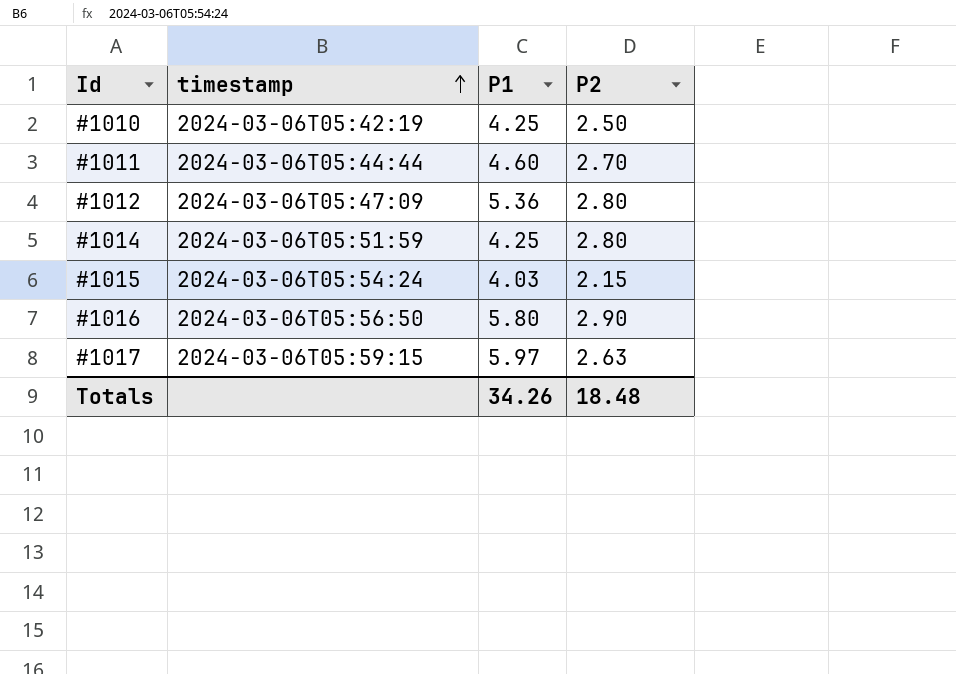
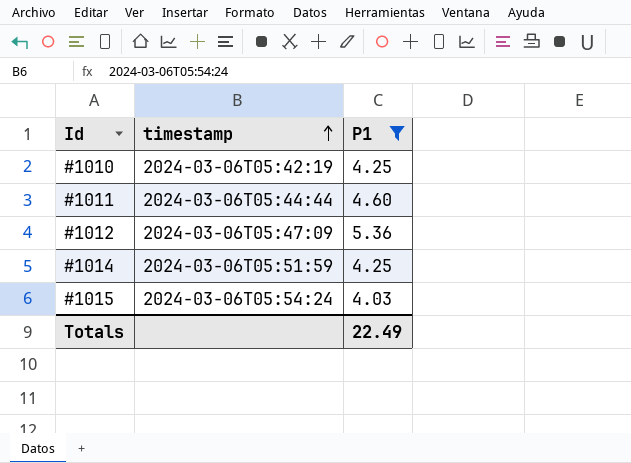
filter: none -> P1 <= 5.36
column P2 | position: 4 -> none
Totals | P1: 34.26 -> 22.49

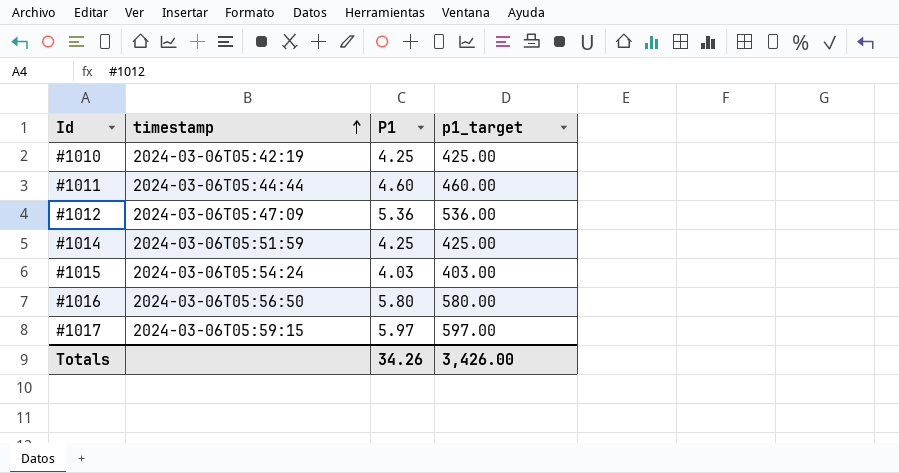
filter: P1 <= 5.36 -> none
column p1_target | formula: none -> [P1] * 100
Totals | P1: 22.49 -> 34.26

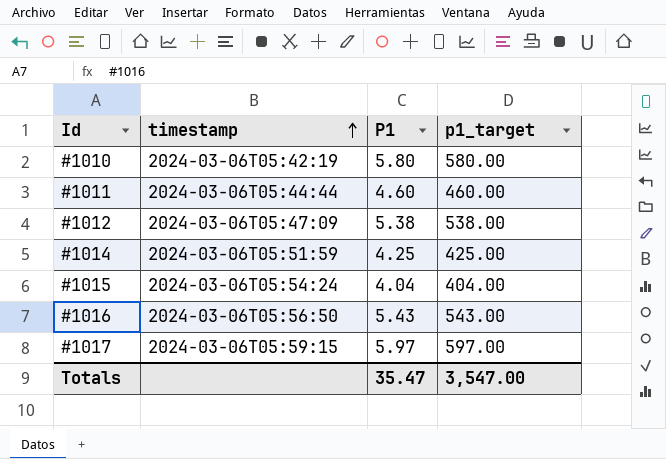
#1010 | P1: 4.25 -> 5.80
#1010 | p1_target: 425.00 -> 580.00
#1012 | P1: 5.36 -> 5.38
#1012 | p1_target: 536.00 -> 538.00
#1015 | P1: 4.03 -> 4.04
#1015 | p1_target: 403.00 -> 404.00
#1016 | P1: 5.80 -> 5.43
#1016 | p1_target: 580.00 -> 543.00
Totals | P1: 34.26 -> 35.47
Totals | p1_target: 3,426.00 -> 3,547.00

